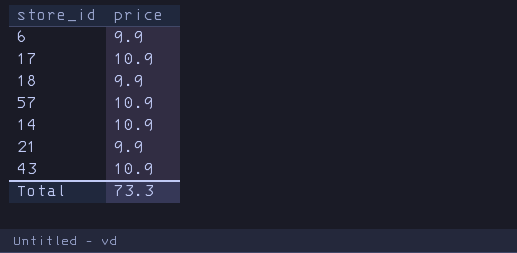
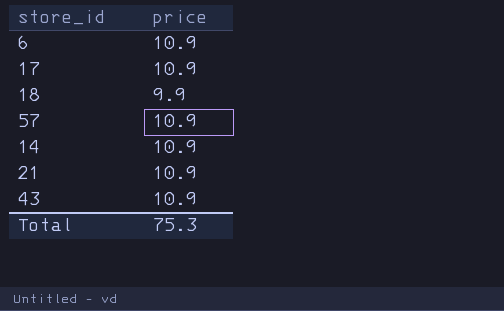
6 | price: 9.9 -> 10.9
21 | price: 9.9 -> 10.9
Total | price: 73.3 -> 75.3

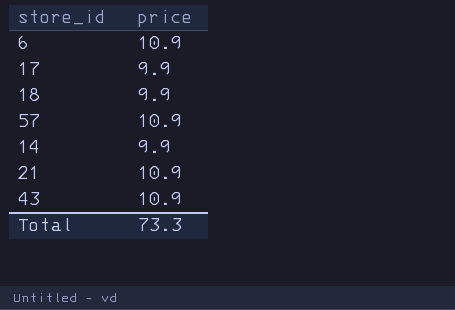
17 | price: 10.9 -> 9.9
14 | price: 10.9 -> 9.9
Total | price: 75.3 -> 73.3

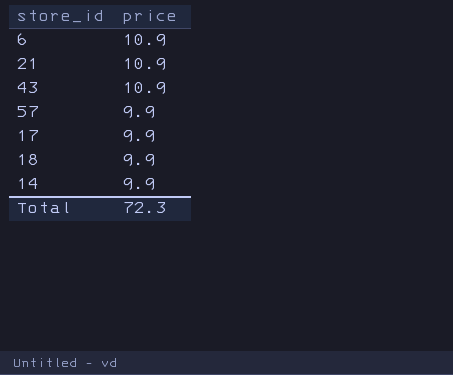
row order: none -> price descending
57 | price: 10.9 -> 9.9
Total | price: 73.3 -> 72.3

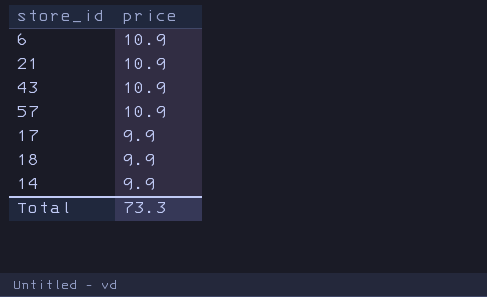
57 | price: 9.9 -> 10.9
Total | price: 72.3 -> 73.3

